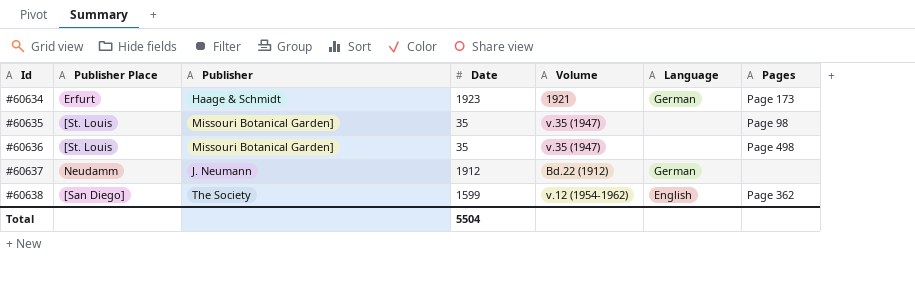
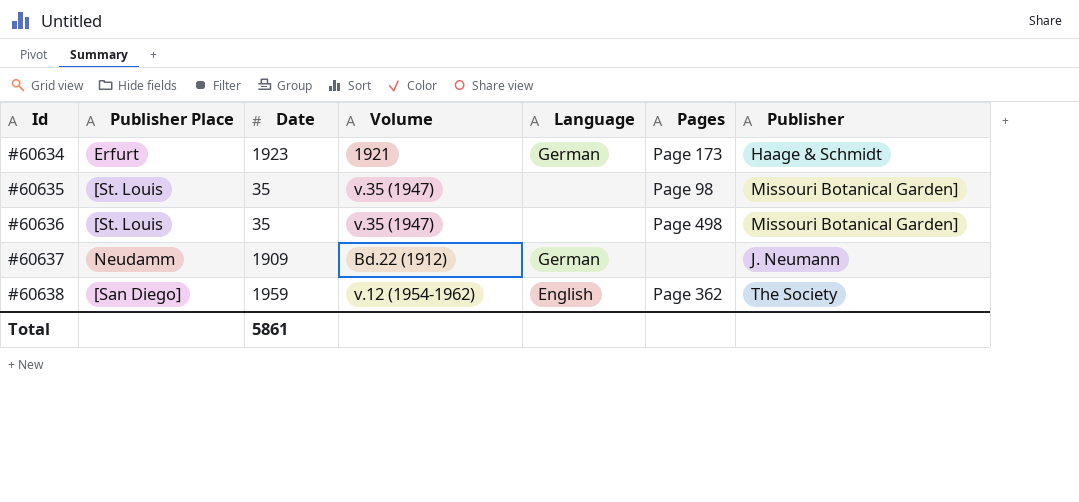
column Publisher | position: 3 -> 7
#60637 | Date: 1912 -> 1909
#60638 | Date: 1599 -> 1959
Total | Date: 5504 -> 5861

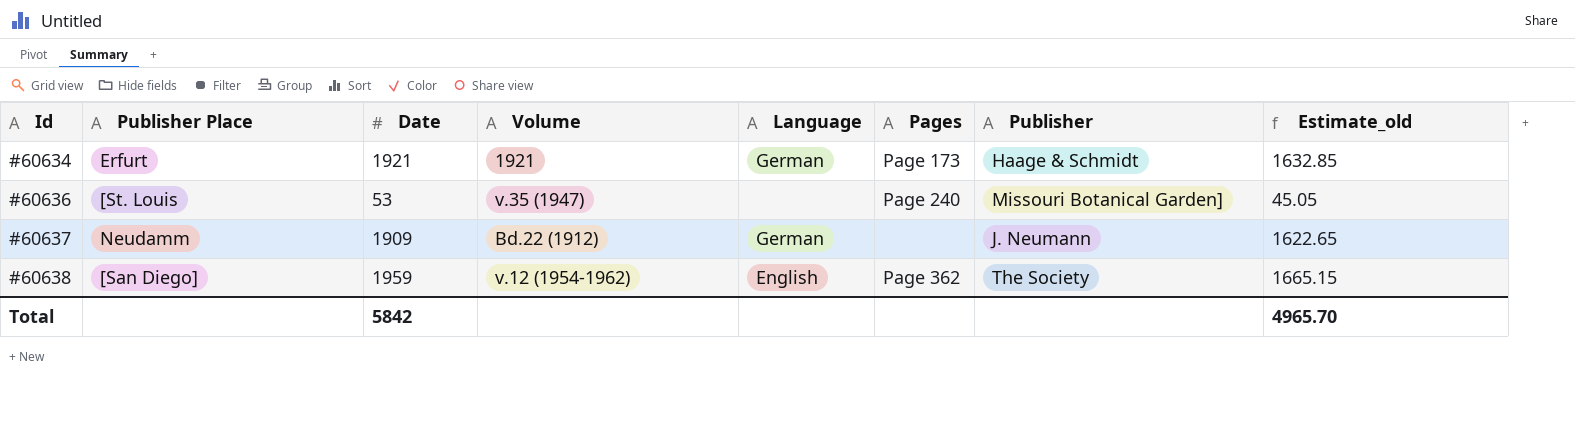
column Estimate_old | formula: none -> [Date] * 0.85
row #60635: [St. Louis | 35 | v.35 (1947) | none | Page 98 | Missouri Botanical Garden] -> none
#60634 | Date: 1923 -> 1921
#60636 | Date: 35 -> 53
#60636 | Pages: Page 498 -> Page 240
Total | Date: 5861 -> 5842

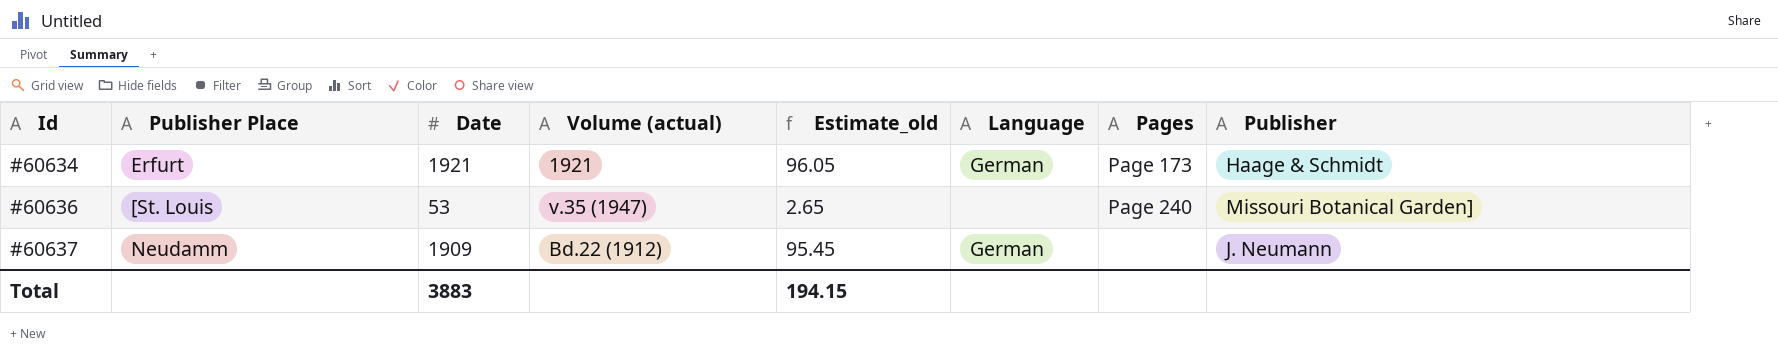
column name: Volume -> Volume (actual)
column Estimate_old | formula: [Date] * 0.85 -> [Date] * 0.05
column Estimate_old | position: 8 -> 5
row #60638: [San Diego] | 1959 | v.12 (1954-1962) | English | Page 362 | The Society | 1665.15 -> none
Total | Date: 5842 -> 3883
Total | Estimate_old: 4965.70 -> 194.15

